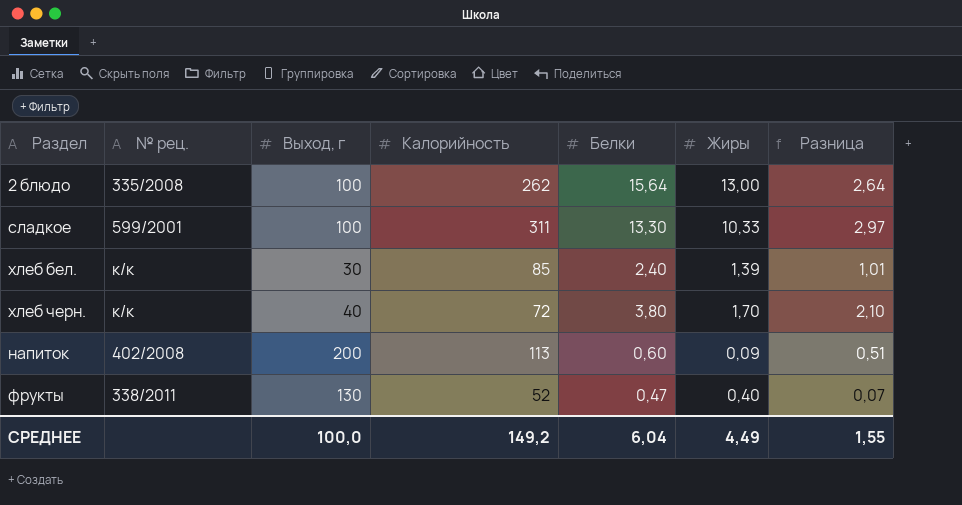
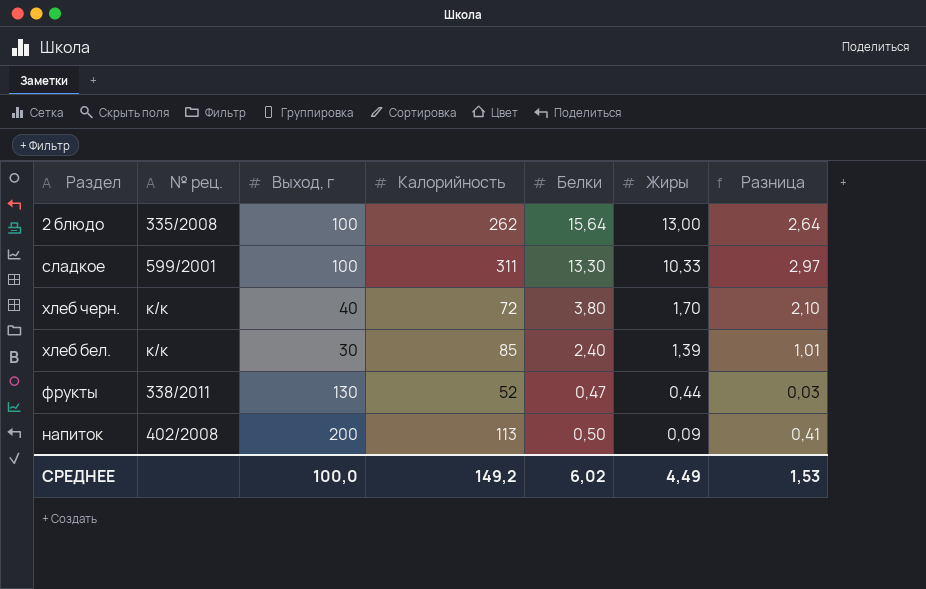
row order: none -> Жиры descending
фрукты | Жиры: 0,40 -> 0,44
фрукты | Разница: 0,07 -> 0,03
напиток | Белки: 0,60 -> 0,50
напиток | Разница: 0,51 -> 0,41
СРЕДНЕЕ | Белки: 6,04 -> 6,02
СРЕДНЕЕ | Разница: 1,55 -> 1,53

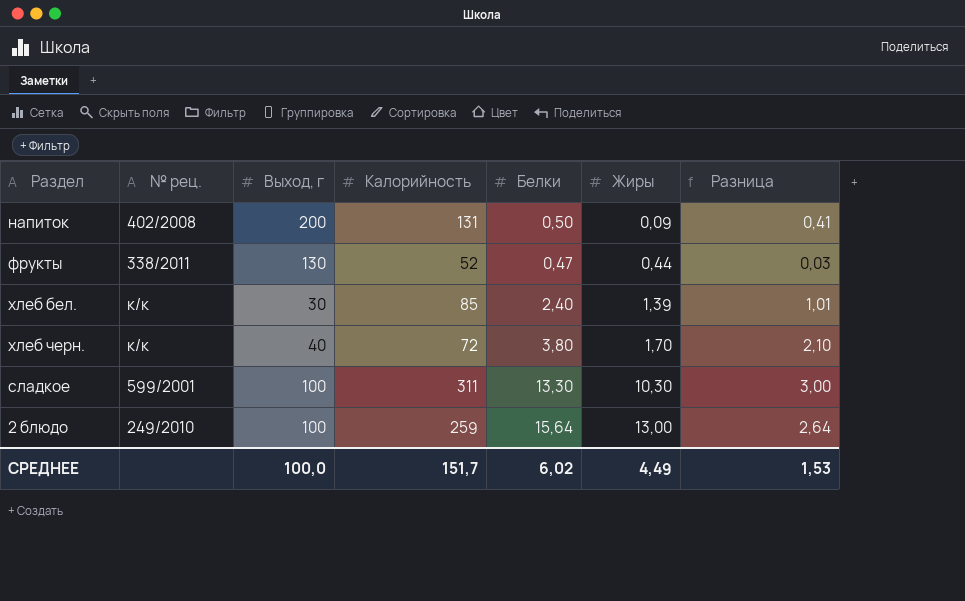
row order: Жиры descending -> Жиры ascending
напиток | Калорийность: 113 -> 131
сладкое | Жиры: 10,33 -> 10,30
сладкое | Разница: 2,97 -> 3,00
2 блюдо | № рец.: 335/2008 -> 249/2010
2 блюдо | Калорийность: 262 -> 259
СРЕДНЕЕ | Калорийность: 149,2 -> 151,7

